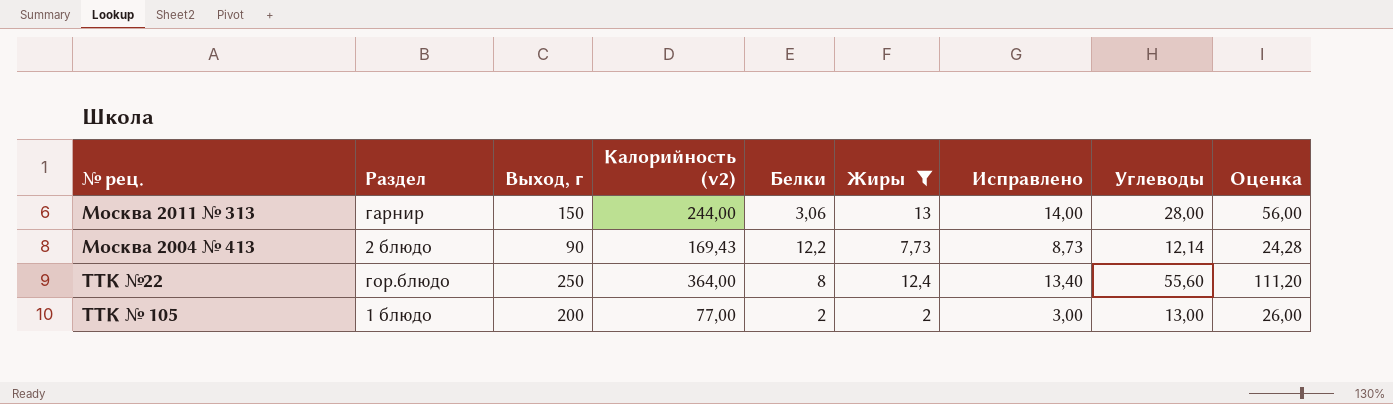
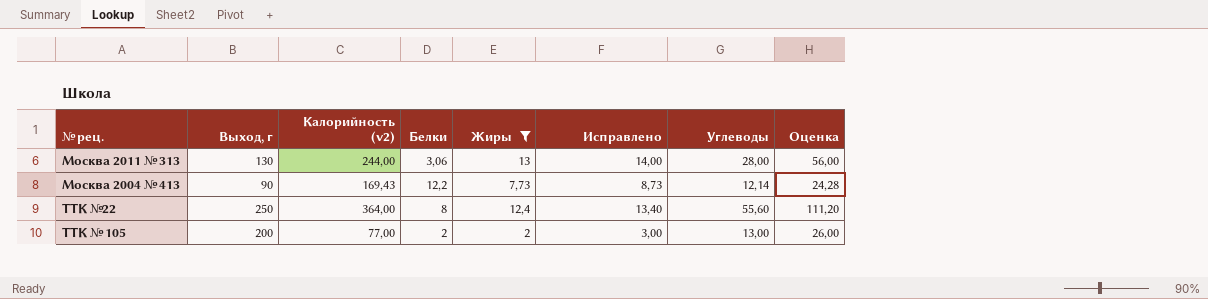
column Раздел | position: 2 -> none
Москва 2011 № 313 | Выход, г: 150 -> 130

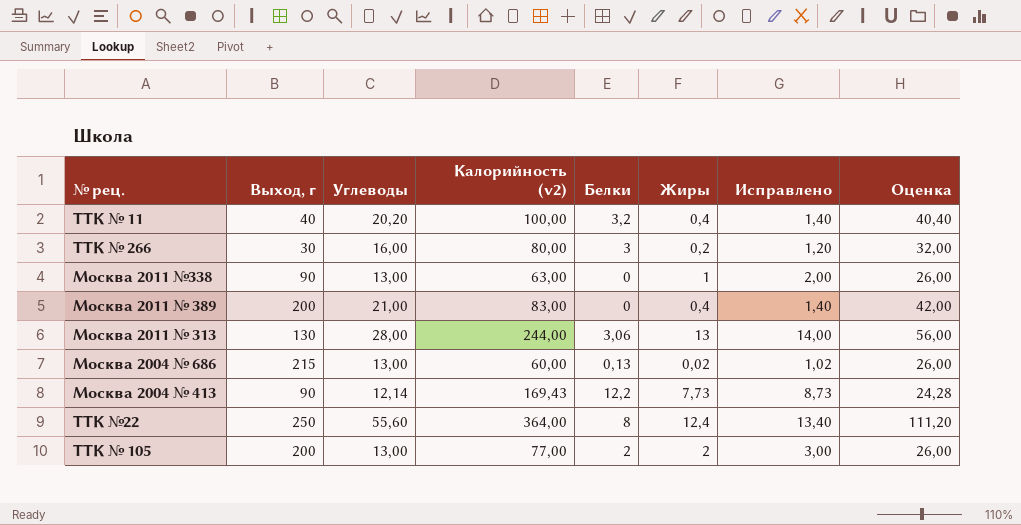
filter: Жиры >= 2 -> none
column Углеводы | position: 7 -> 3

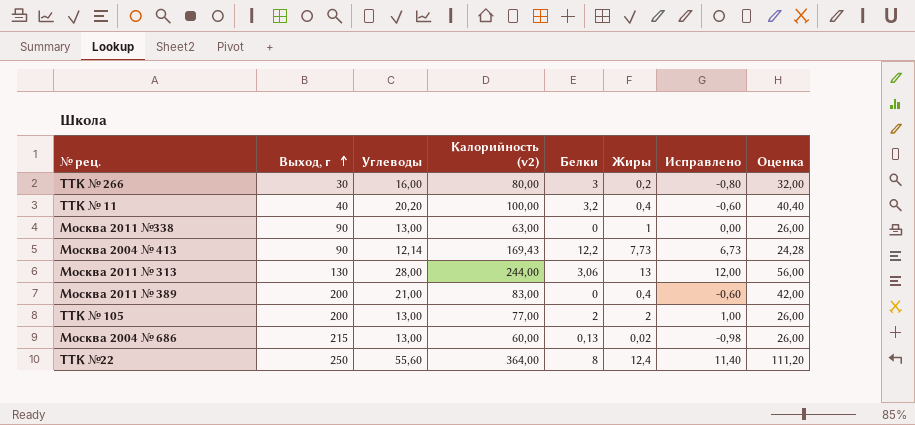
row order: none -> Выход, г ascending
column Исправлено | formula: [Жиры] + 1 -> [Жиры] - 1

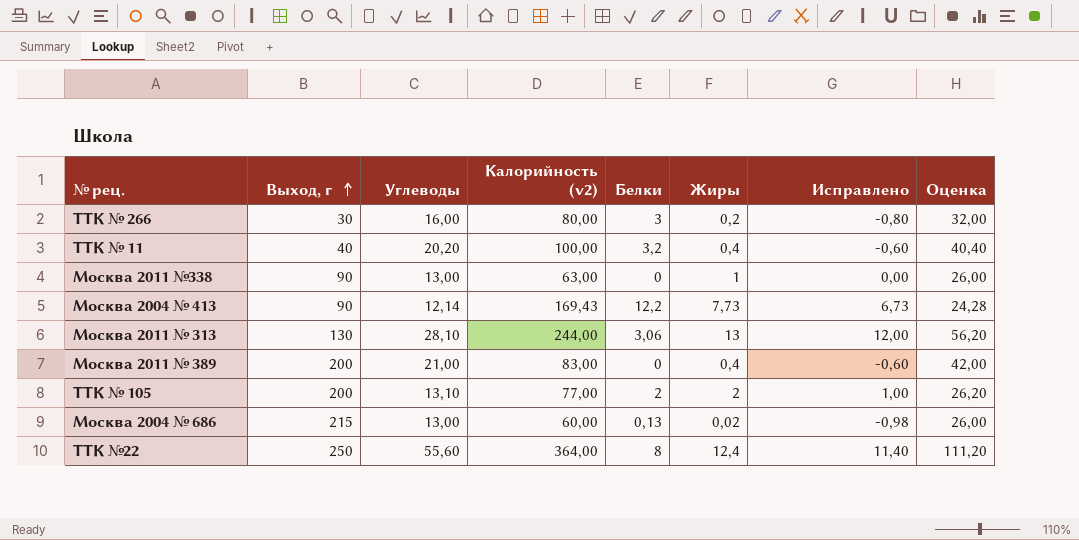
Москва 2011 № 313 | Углеводы: 28,00 -> 28,10
Москва 2011 № 313 | Оценка: 56,00 -> 56,20
ТТК № 105 | Углеводы: 13,00 -> 13,10
ТТК № 105 | Оценка: 26,00 -> 26,20

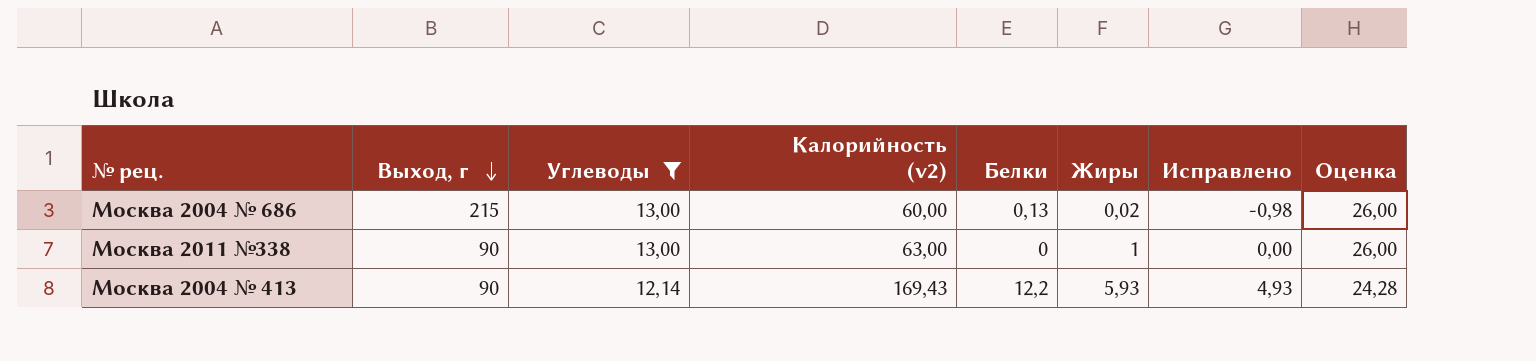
filter: none -> Углеводы <= 13,00
row order: Выход, г ascending -> Выход, г descending
Москва 2004 № 413 | Жиры: 7,73 -> 5,93
Москва 2004 № 413 | Исправлено: 6,73 -> 4,93

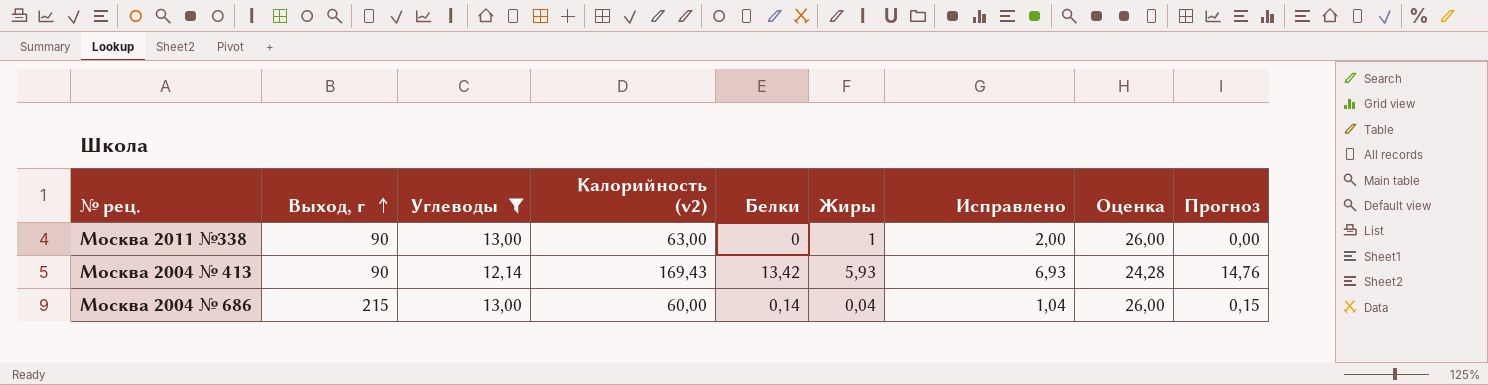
row order: Выход, г descending -> Выход, г ascending
column Исправлено | formula: [Жиры] - 1 -> [Жиры] + 1
column Прогноз | formula: none -> [Белки] * 1,1
Москва 2004 № 413 | Белки: 12,2 -> 13,42
Москва 2004 № 686 | Белки: 0,13 -> 0,14
Москва 2004 № 686 | Жиры: 0,02 -> 0,04

